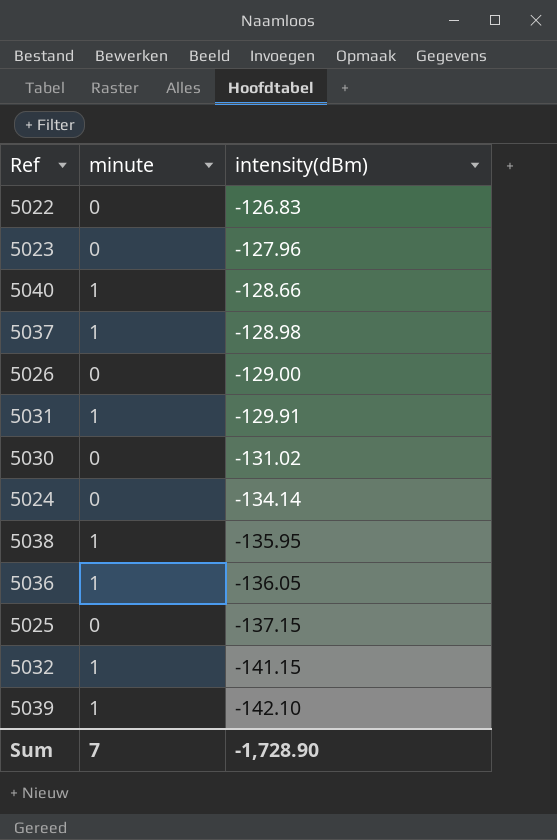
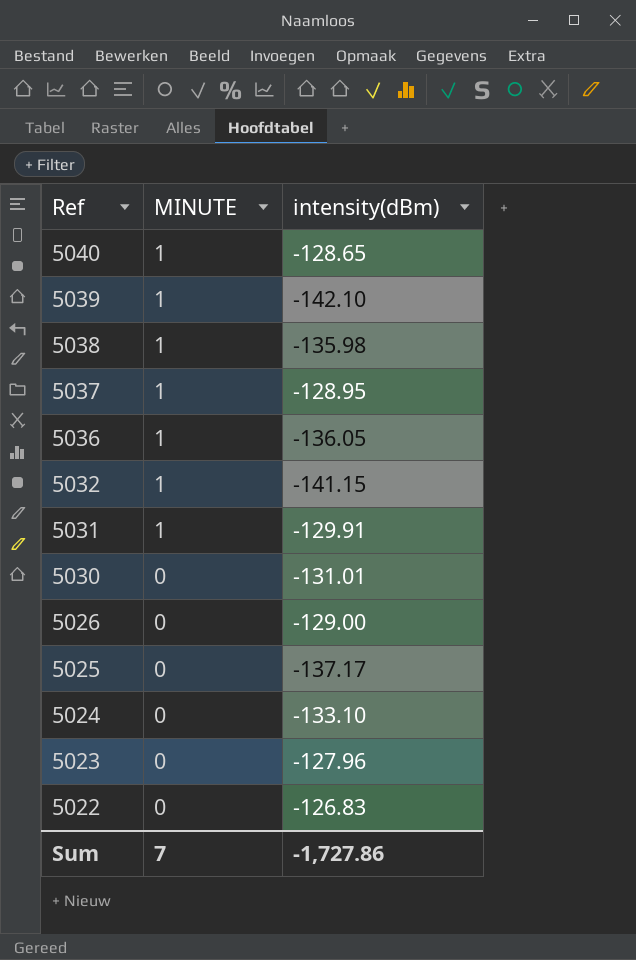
row order: intensity(dBm) descending -> Ref descending
column name: minute -> MINUTE
5040 | intensity(dBm): -128.66 -> -128.65
5038 | intensity(dBm): -135.95 -> -135.98
5037 | intensity(dBm): -128.98 -> -128.95
5030 | intensity(dBm): -131.02 -> -131.01
5025 | intensity(dBm): -137.15 -> -137.17
5024 | intensity(dBm): -134.14 -> -133.10
Sum | intensity(dBm): -1,728.90 -> -1,727.86

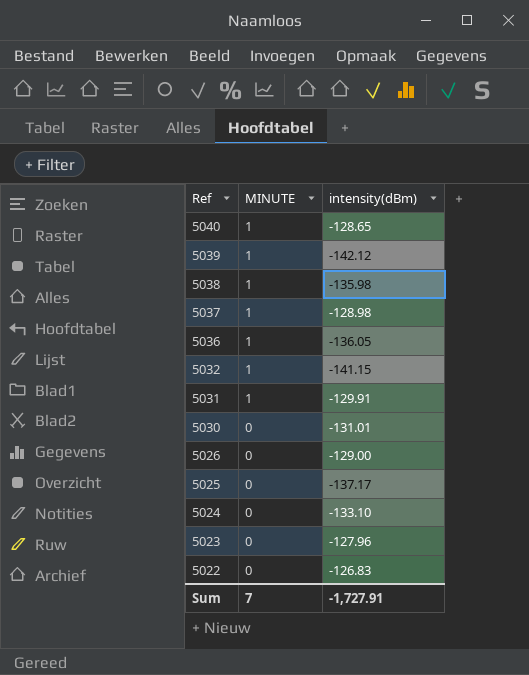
5039 | intensity(dBm): -142.10 -> -142.12
5037 | intensity(dBm): -128.95 -> -128.98
Sum | intensity(dBm): -1,727.86 -> -1,727.91

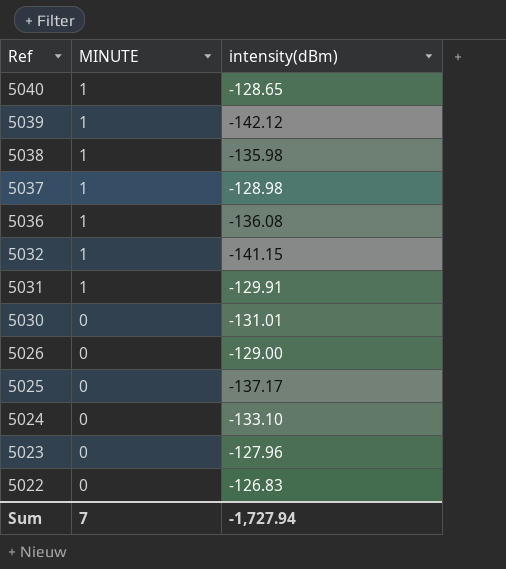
5036 | intensity(dBm): -136.05 -> -136.08
Sum | intensity(dBm): -1,727.91 -> -1,727.94

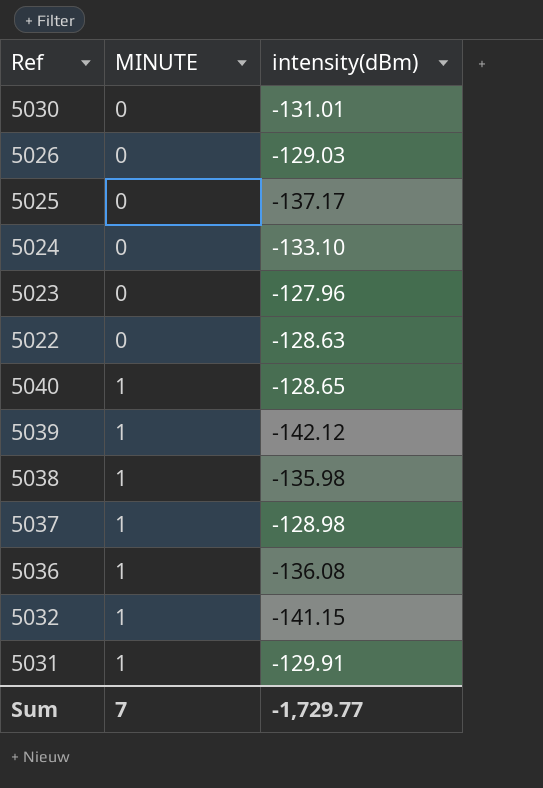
row order: Ref descending -> MINUTE ascending
5026 | intensity(dBm): -129.00 -> -129.03
5022 | intensity(dBm): -126.83 -> -128.63
Sum | intensity(dBm): -1,727.94 -> -1,729.77

